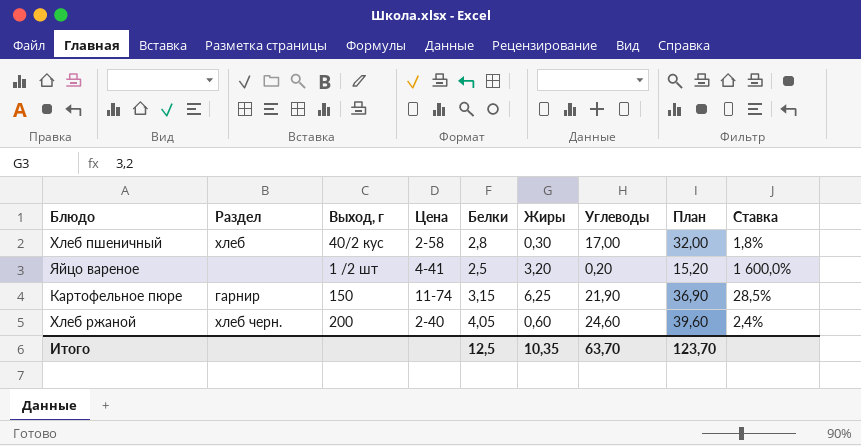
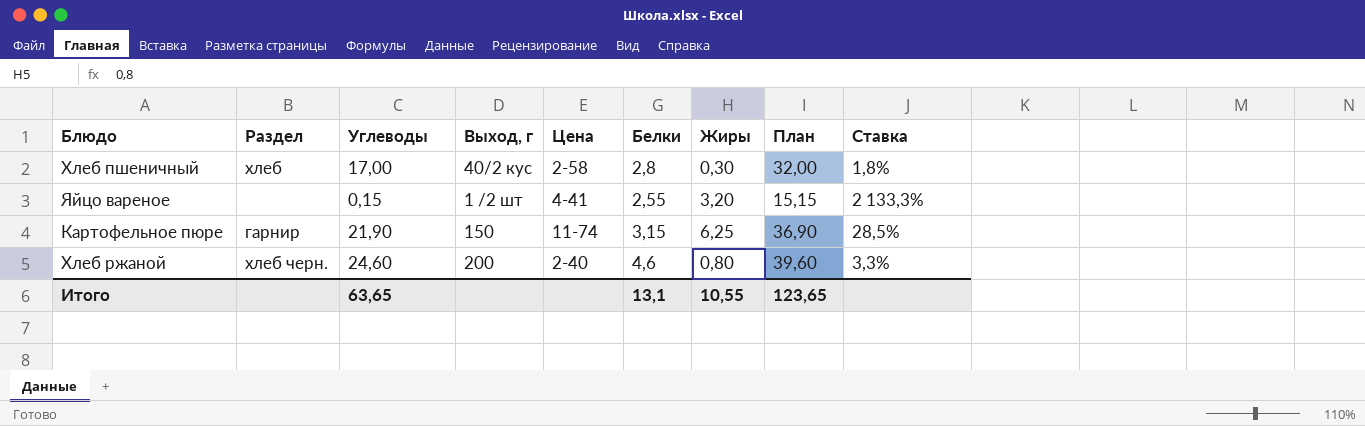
column Углеводы | position: 7 -> 3
Яйцо вареное | Углеводы: 0,20 -> 0,15
Яйцо вареное | Белки: 2,5 -> 2,55
Яйцо вареное | План: 15,20 -> 15,15
Яйцо вареное | Ставка: 1 600,0% -> 2 133,3%
Хлеб ржаной | Белки: 4,05 -> 4,6
Хлеб ржаной | Жиры: 0,60 -> 0,80
Хлеб ржаной | Ставка: 2,4% -> 3,3%
Итого | Углеводы: 63,70 -> 63,65
Итого | Белки: 12,5 -> 13,1
Итого | Жиры: 10,35 -> 10,55
Итого | План: 123,70 -> 123,65

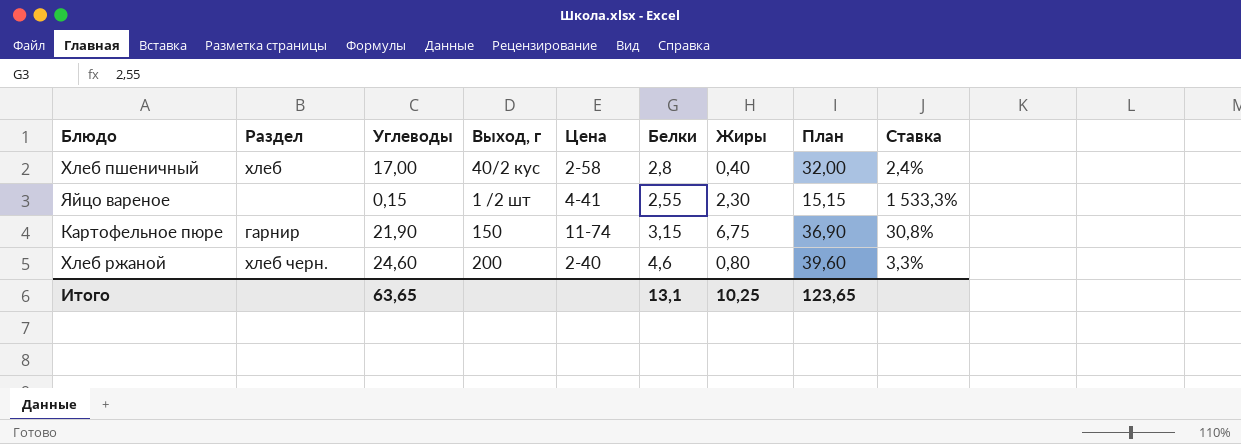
Хлеб пшеничный | Жиры: 0,30 -> 0,40
Хлеб пшеничный | Ставка: 1,8% -> 2,4%
Яйцо вареное | Жиры: 3,20 -> 2,30
Яйцо вареное | Ставка: 2 133,3% -> 1 533,3%
Картофельное пюре | Жиры: 6,25 -> 6,75
Картофельное пюре | Ставка: 28,5% -> 30,8%
Итого | Жиры: 10,55 -> 10,25

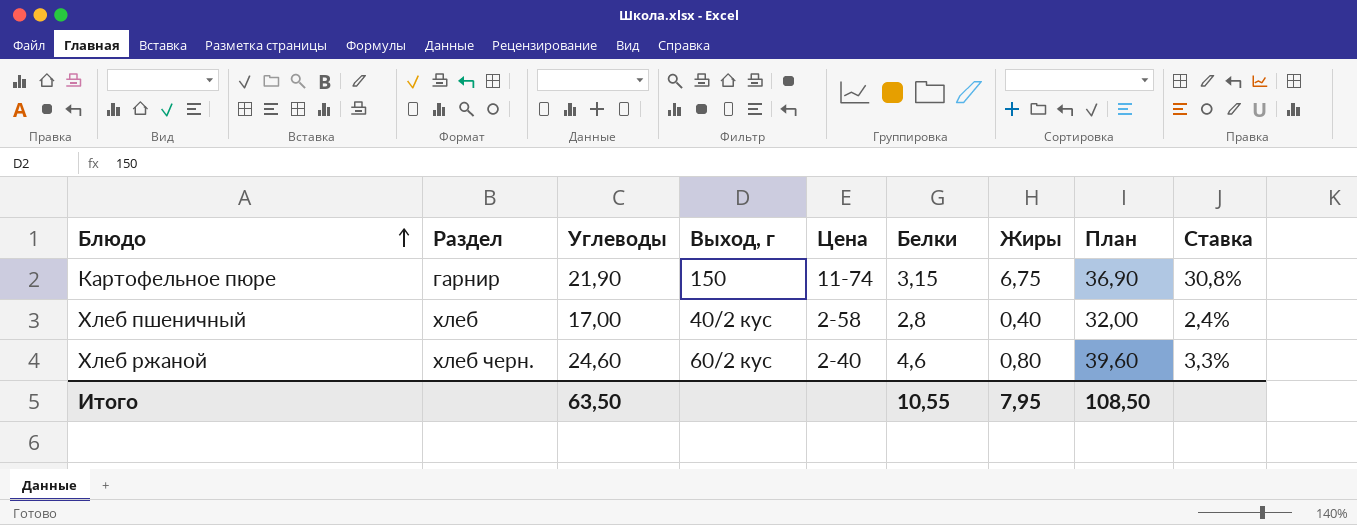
row order: none -> Блюдо ascending
row Яйцо вареное: none | 0,15 | 1 /2 шт | 4-41 | 2,55 | 2,30 | 15,15 | 1 533,3% -> none
Хлеб ржаной | Выход, г: 200 -> 60/2 кус
Итого | Углеводы: 63,65 -> 63,50
Итого | Белки: 13,1 -> 10,55
Итого | Жиры: 10,25 -> 7,95
Итого | План: 123,65 -> 108,50

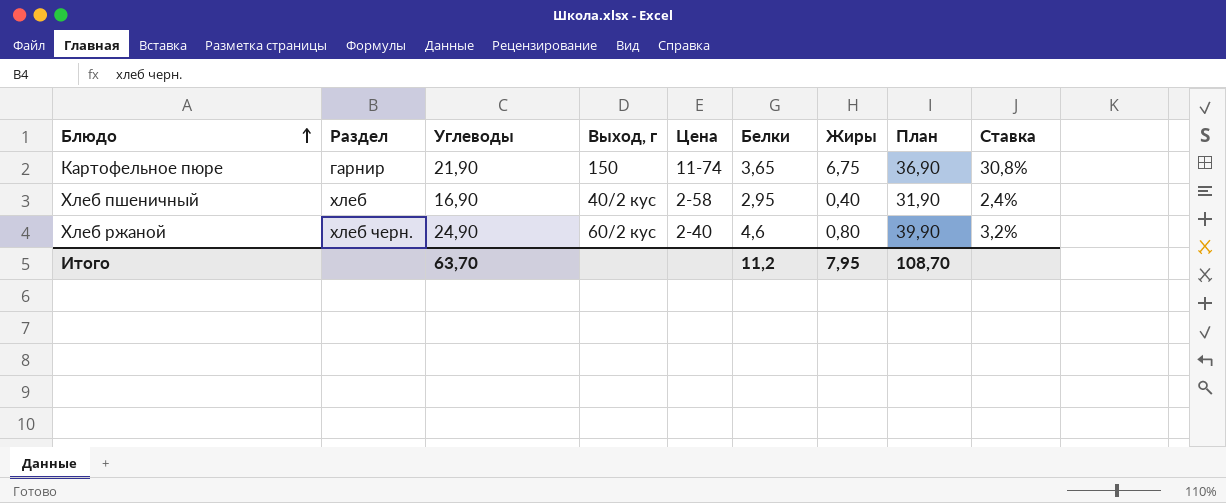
Картофельное пюре | Белки: 3,15 -> 3,65
Хлеб пшеничный | Углеводы: 17,00 -> 16,90
Хлеб пшеничный | Белки: 2,8 -> 2,95
Хлеб пшеничный | План: 32,00 -> 31,90
Хлеб ржаной | Углеводы: 24,60 -> 24,90
Хлеб ржаной | План: 39,60 -> 39,90
Хлеб ржаной | Ставка: 3,3% -> 3,2%
Итого | Углеводы: 63,50 -> 63,70
Итого | Белки: 10,55 -> 11,2
Итого | План: 108,50 -> 108,70

